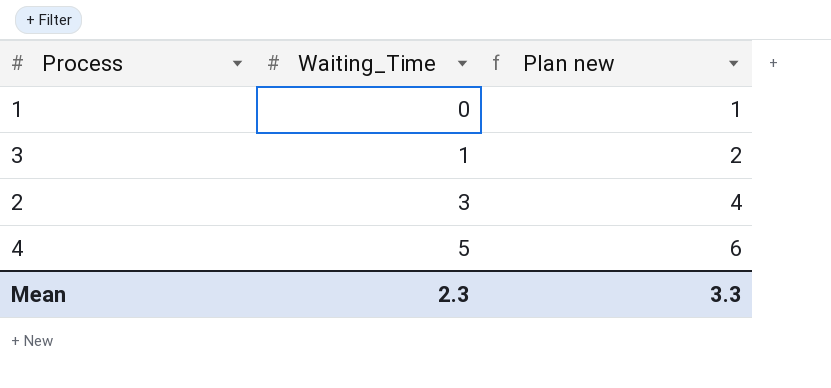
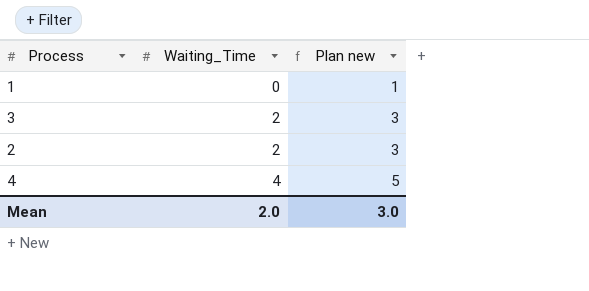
3 | Waiting_Time: 1 -> 2
3 | Plan new: 2 -> 3
2 | Waiting_Time: 3 -> 2
2 | Plan new: 4 -> 3
4 | Waiting_Time: 5 -> 4
4 | Plan new: 6 -> 5
Mean | Waiting_Time: 2.3 -> 2.0
Mean | Plan new: 3.3 -> 3.0

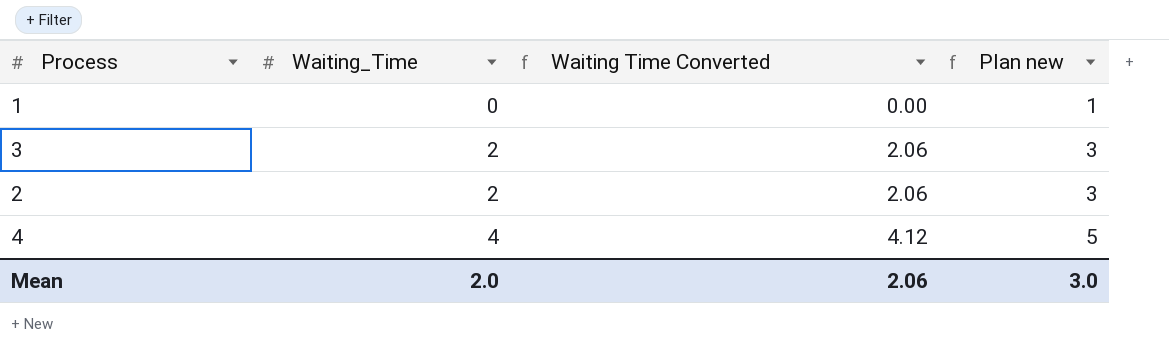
column Waiting Time Converted | formula: none -> [Waiting_Time] * 1.03

